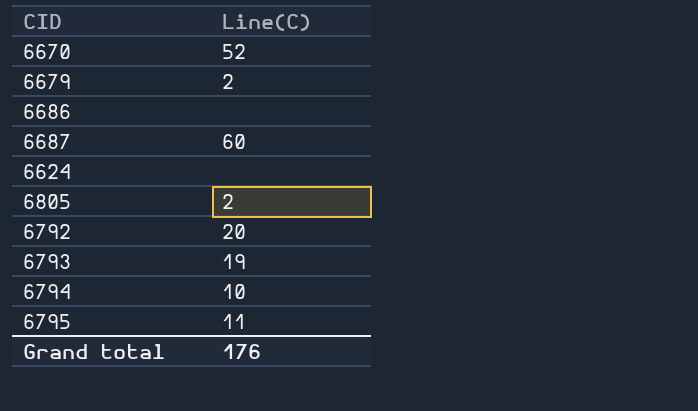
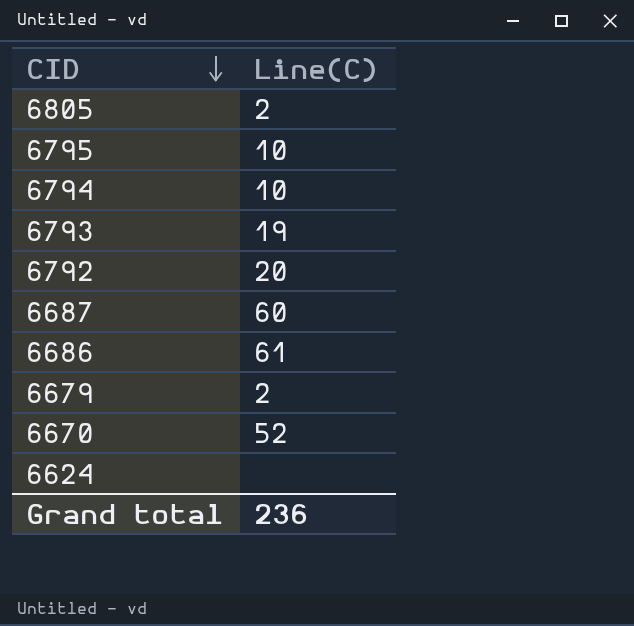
row order: none -> CID descending
6795 | Line(C): 11 -> 10
6686 | Line(C): none -> 61
Grand total | Line(C): 176 -> 236

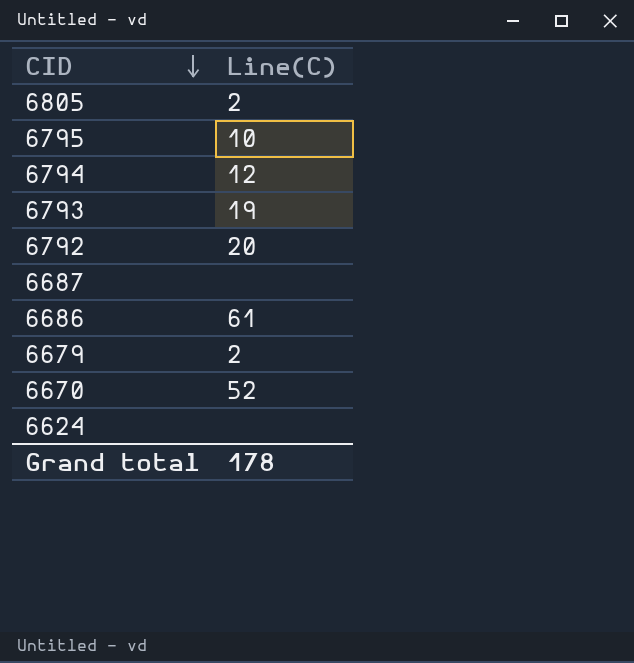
6794 | Line(C): 10 -> 12
6687 | Line(C): 60 -> none
Grand total | Line(C): 236 -> 178

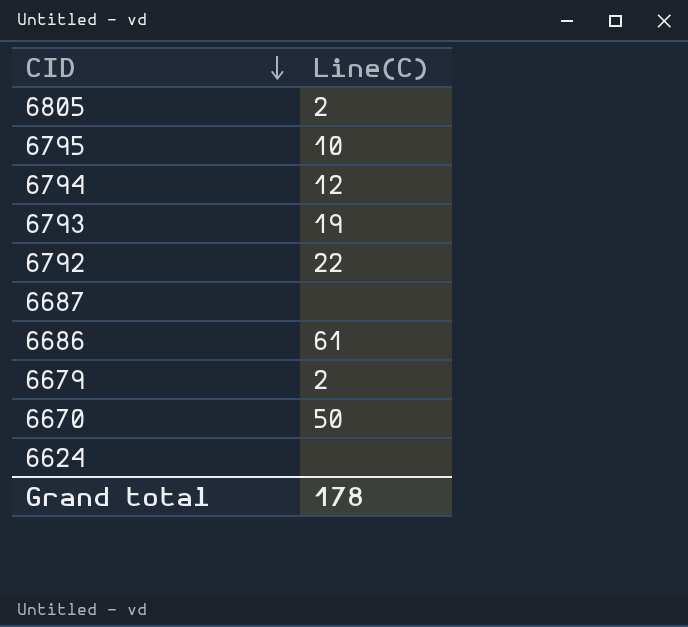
6792 | Line(C): 20 -> 22
6670 | Line(C): 52 -> 50

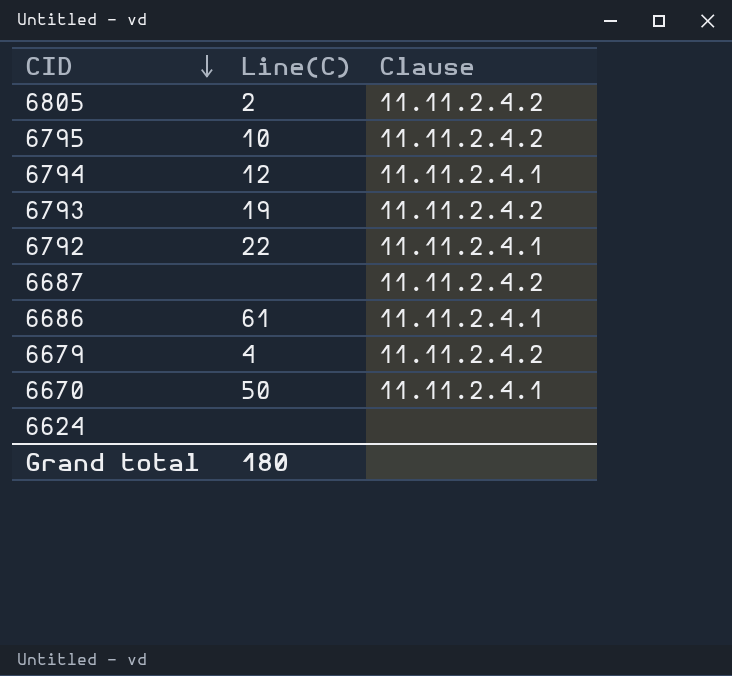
column Clause | position: none -> 3
6679 | Line(C): 2 -> 4
Grand total | Line(C): 178 -> 180

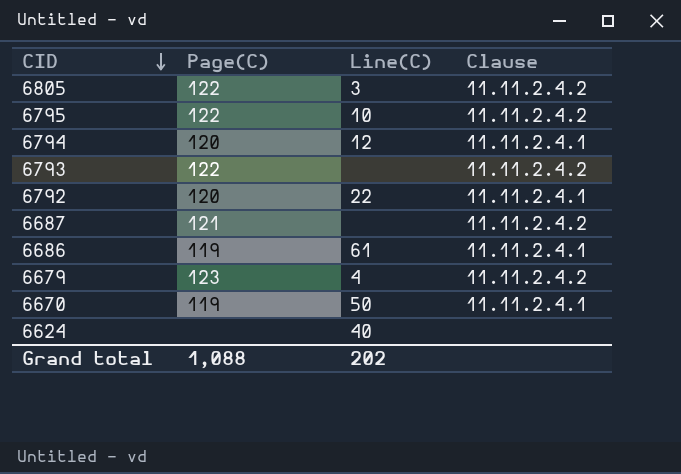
column Page(C) | position: none -> 2
6805 | Line(C): 2 -> 3
6793 | Line(C): 19 -> none
6624 | Line(C): none -> 40
Grand total | Line(C): 180 -> 202

